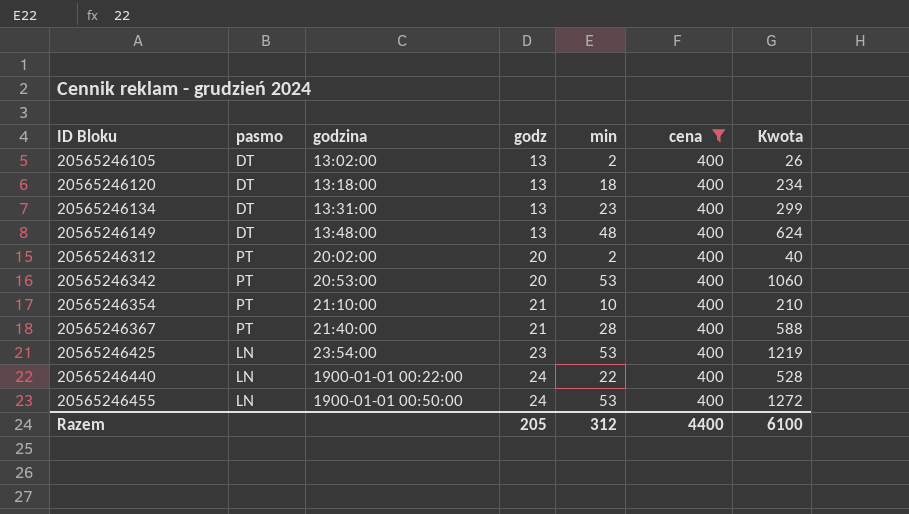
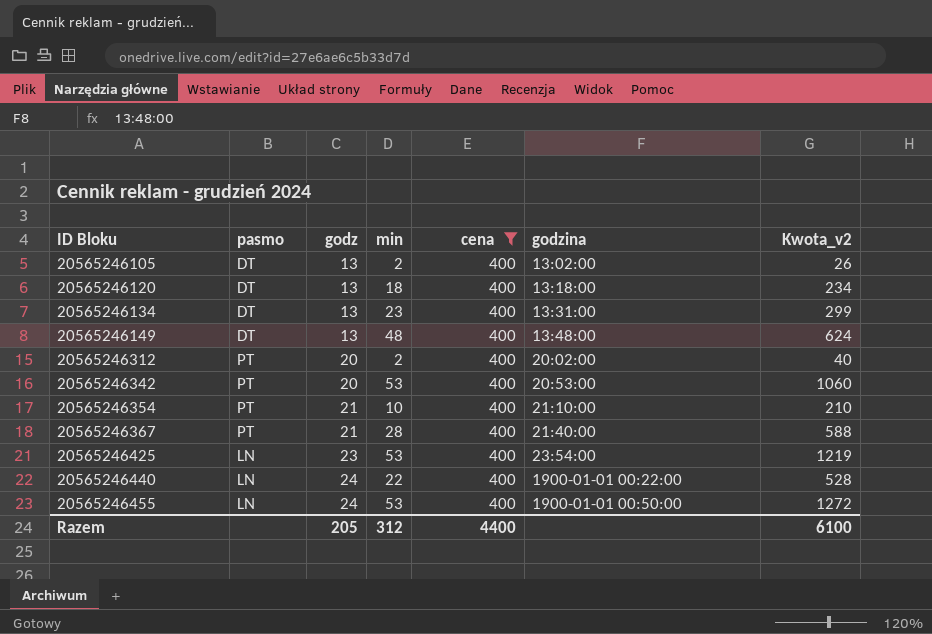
column godzina | position: 3 -> 6
column name: Kwota -> Kwota_v2

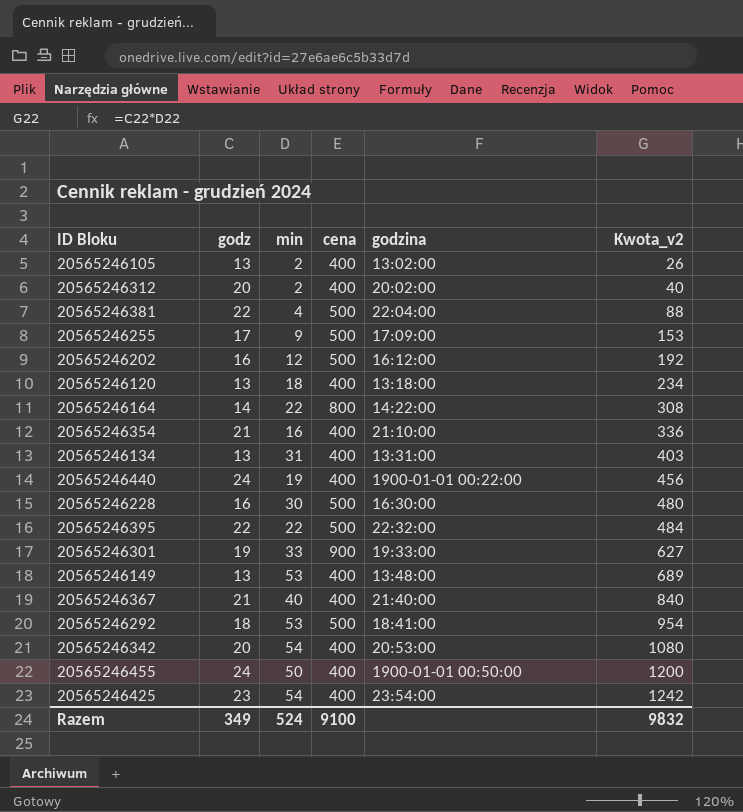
filter: cena = 400 -> none
row order: ID Bloku ascending -> Kwota_v2 ascending
column pasmo | position: 2 -> none
20565246354 | min: 10 -> 16
20565246354 | Kwota_v2: 210 -> 336
20565246134 | min: 23 -> 31
20565246134 | Kwota_v2: 299 -> 403
20565246440 | min: 22 -> 19
20565246440 | Kwota_v2: 528 -> 456
20565246149 | min: 48 -> 53
20565246149 | Kwota_v2: 624 -> 689
20565246367 | min: 28 -> 40
20565246367 | Kwota_v2: 588 -> 840
20565246342 | min: 53 -> 54
20565246342 | Kwota_v2: 1060 -> 1080
20565246455 | min: 53 -> 50
20565246455 | Kwota_v2: 1272 -> 1200
20565246425 | min: 53 -> 54
20565246425 | Kwota_v2: 1219 -> 1242
Razem | godz: 205 -> 349
Razem | min: 312 -> 524
Razem | cena: 4400 -> 9100
Razem | Kwota_v2: 6100 -> 9832

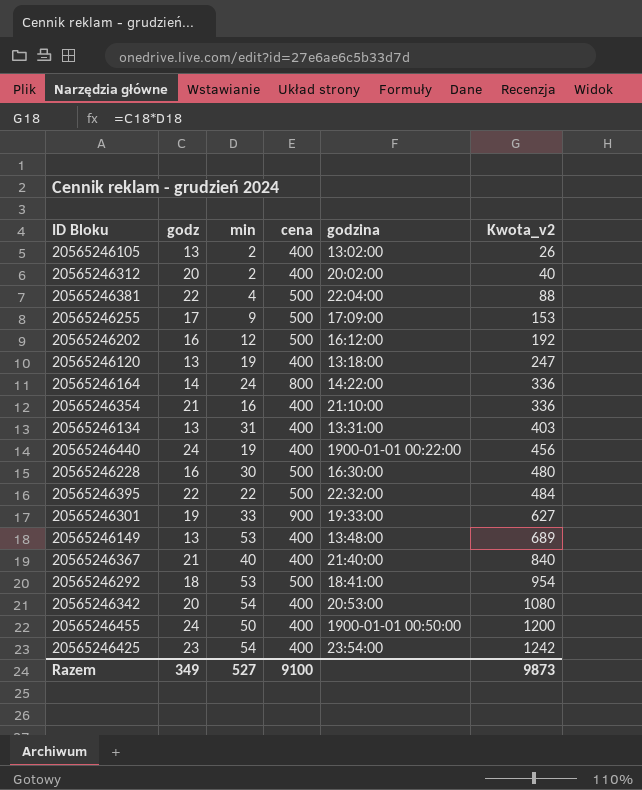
20565246120 | min: 18 -> 19
20565246120 | Kwota_v2: 234 -> 247
20565246164 | min: 22 -> 24
20565246164 | Kwota_v2: 308 -> 336
Razem | min: 524 -> 527
Razem | Kwota_v2: 9832 -> 9873

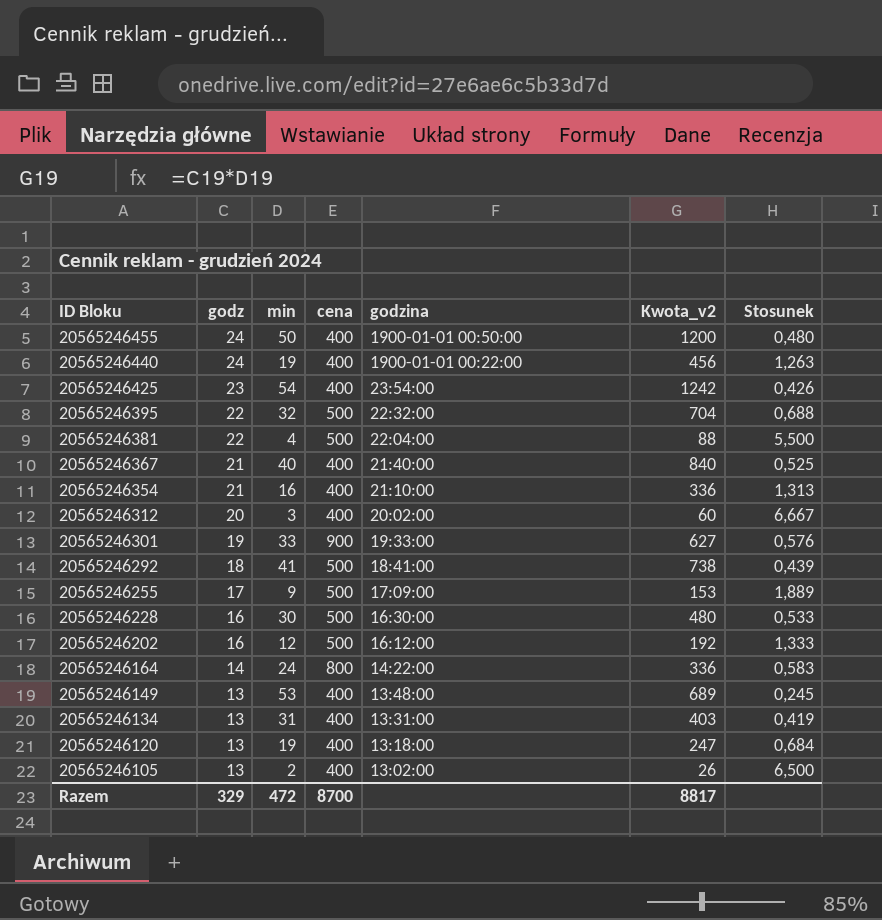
row order: Kwota_v2 ascending -> ID Bloku descending
column Stosunek | formula: none -> [godz] / [min]
row 20565246342: 20 | 54 | 400 | 20:53:00 | 1080 -> none
20565246395 | min: 22 -> 32
20565246395 | Kwota_v2: 484 -> 704
20565246312 | min: 2 -> 3
20565246312 | Kwota_v2: 40 -> 60
20565246292 | min: 53 -> 41
20565246292 | Kwota_v2: 954 -> 738
Razem | godz: 349 -> 329
Razem | min: 527 -> 472
Razem | cena: 9100 -> 8700
Razem | Kwota_v2: 9873 -> 8817

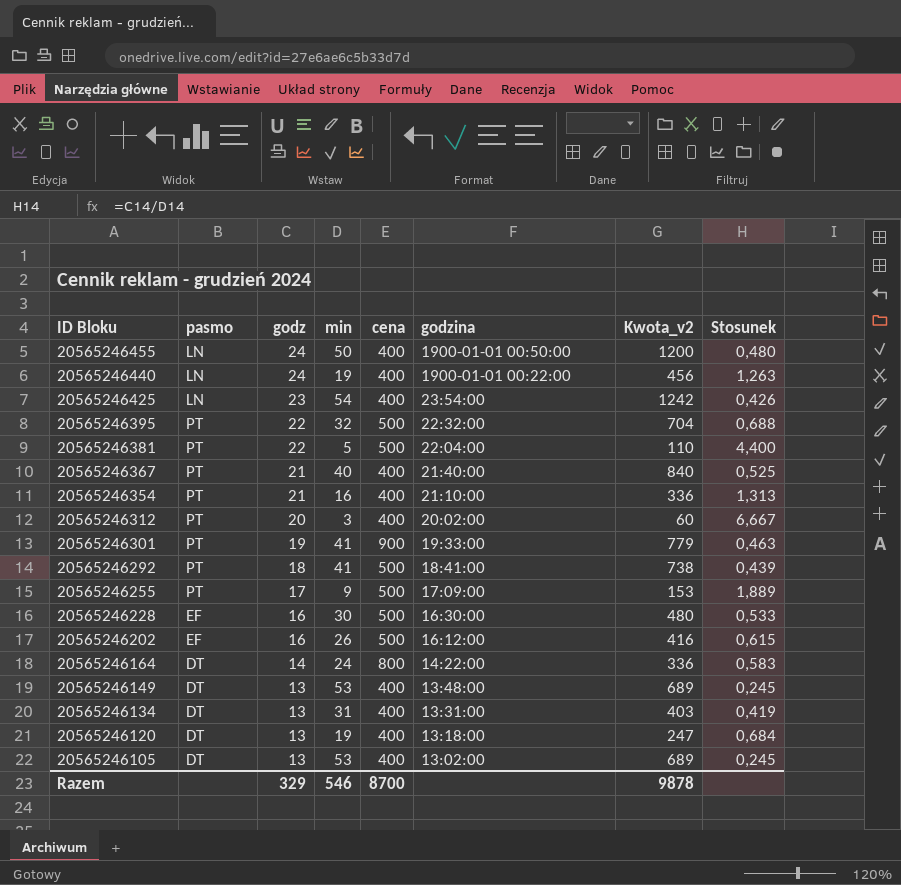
column pasmo | position: none -> 2
20565246381 | min: 4 -> 5
20565246381 | Kwota_v2: 88 -> 110
20565246381 | Stosunek: 5,500 -> 4,400
20565246301 | min: 33 -> 41
20565246301 | Kwota_v2: 627 -> 779
20565246301 | Stosunek: 0,576 -> 0,463
20565246202 | min: 12 -> 26
20565246202 | Kwota_v2: 192 -> 416
20565246202 | Stosunek: 1,333 -> 0,615
20565246105 | min: 2 -> 53
20565246105 | Kwota_v2: 26 -> 689
20565246105 | Stosunek: 6,500 -> 0,245
Razem | min: 472 -> 546
Razem | Kwota_v2: 8817 -> 9878

